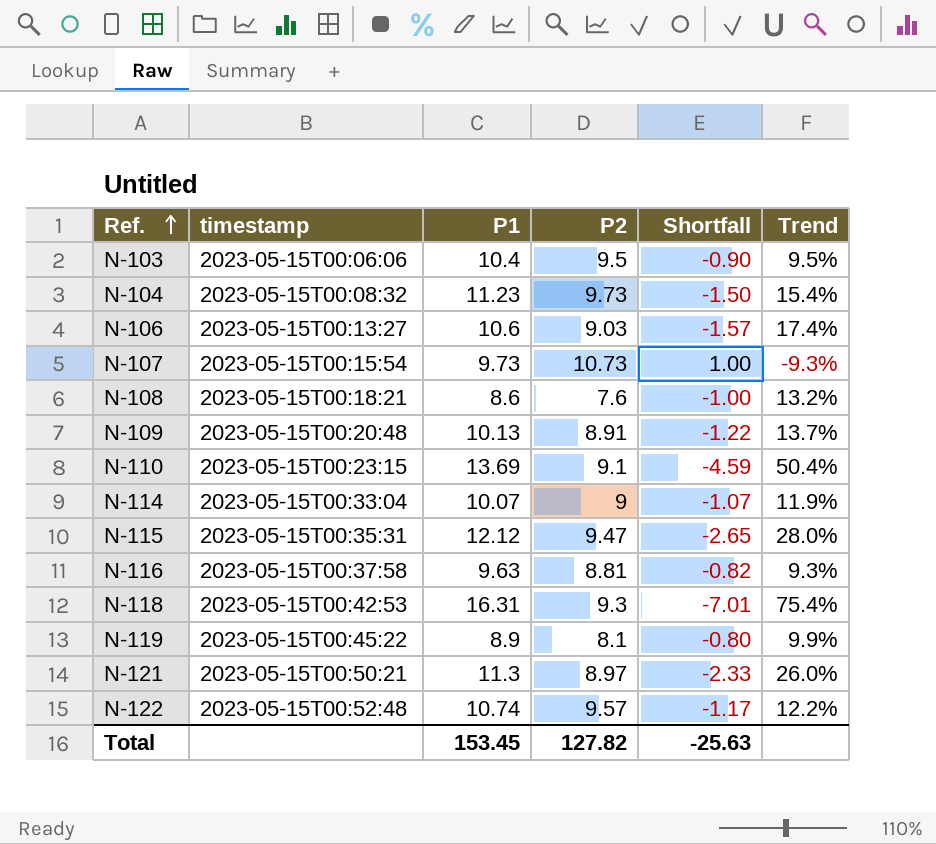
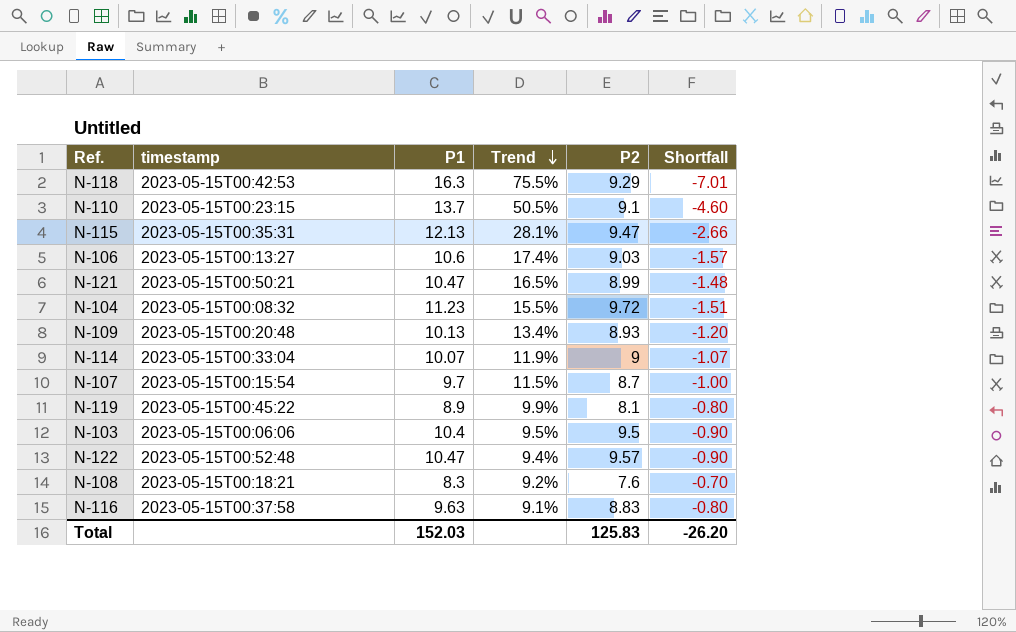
row order: Ref. ascending -> Trend descending
column Trend | position: 6 -> 4
N-118 | P1: 16.31 -> 16.3
N-118 | Trend: 75.4% -> 75.5%
N-118 | P2: 9.3 -> 9.29
N-110 | P1: 13.69 -> 13.7
N-110 | Trend: 50.4% -> 50.5%
N-110 | Shortfall: -4.59 -> -4.60
N-115 | P1: 12.12 -> 12.13
N-115 | Trend: 28.0% -> 28.1%
N-115 | Shortfall: -2.65 -> -2.66
N-121 | P1: 11.3 -> 10.47
N-121 | Trend: 26.0% -> 16.5%
N-121 | P2: 8.97 -> 8.99
N-121 | Shortfall: -2.33 -> -1.48
N-104 | Trend: 15.4% -> 15.5%
N-104 | P2: 9.73 -> 9.72
N-104 | Shortfall: -1.50 -> -1.51
N-109 | Trend: 13.7% -> 13.4%
N-109 | P2: 8.91 -> 8.93
N-109 | Shortfall: -1.22 -> -1.20
N-107 | P1: 9.73 -> 9.7
N-107 | Trend: -9.3% -> 11.5%
N-107 | P2: 10.73 -> 8.7
N-107 | Shortfall: 1.00 -> -1.00
N-122 | P1: 10.74 -> 10.47
N-122 | Trend: 12.2% -> 9.4%
N-122 | Shortfall: -1.17 -> -0.90
N-108 | P1: 8.6 -> 8.3
N-108 | Trend: 13.2% -> 9.2%
N-108 | Shortfall: -1.00 -> -0.70
N-116 | Trend: 9.3% -> 9.1%
N-116 | P2: 8.81 -> 8.83
N-116 | Shortfall: -0.82 -> -0.80
Total | P1: 153.45 -> 152.03
Total | P2: 127.82 -> 125.83
Total | Shortfall: -25.63 -> -26.20

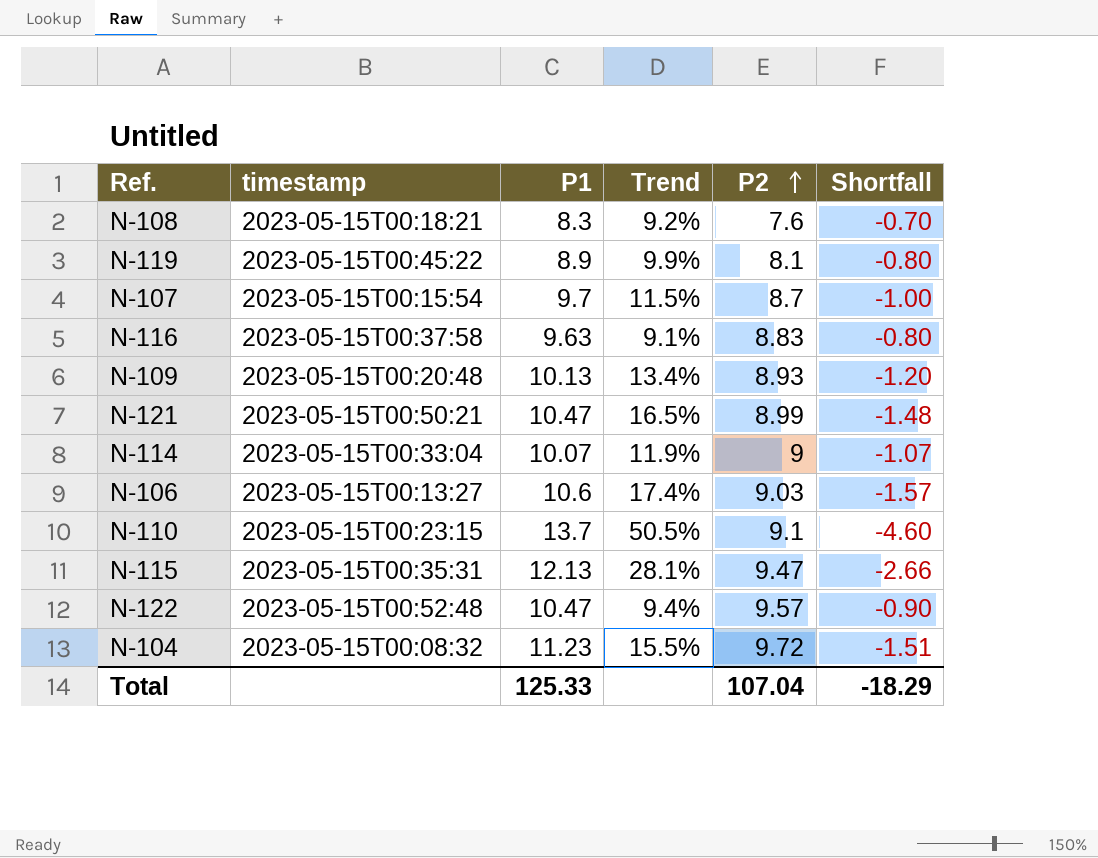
row order: Trend descending -> P2 ascending
row N-118: 2023-05-15T00:42:53 | 16.3 | 75.5% | 9.29 | -7.01 -> none
row N-103: 2023-05-15T00:06:06 | 10.4 | 9.5% | 9.5 | -0.90 -> none
Total | P1: 152.03 -> 125.33
Total | P2: 125.83 -> 107.04
Total | Shortfall: -26.20 -> -18.29

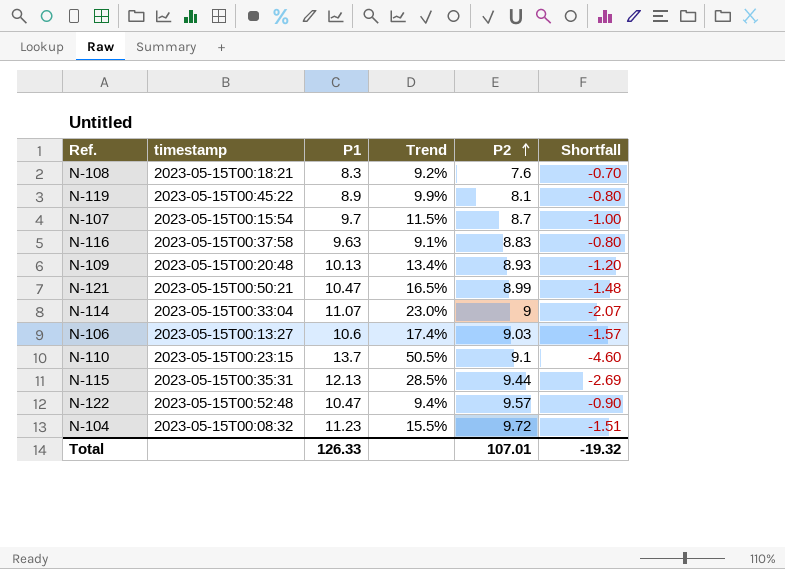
N-114 | P1: 10.07 -> 11.07
N-114 | Trend: 11.9% -> 23.0%
N-114 | Shortfall: -1.07 -> -2.07
N-115 | Trend: 28.1% -> 28.5%
N-115 | P2: 9.47 -> 9.44
N-115 | Shortfall: -2.66 -> -2.69
Total | P1: 125.33 -> 126.33
Total | P2: 107.04 -> 107.01
Total | Shortfall: -18.29 -> -19.32

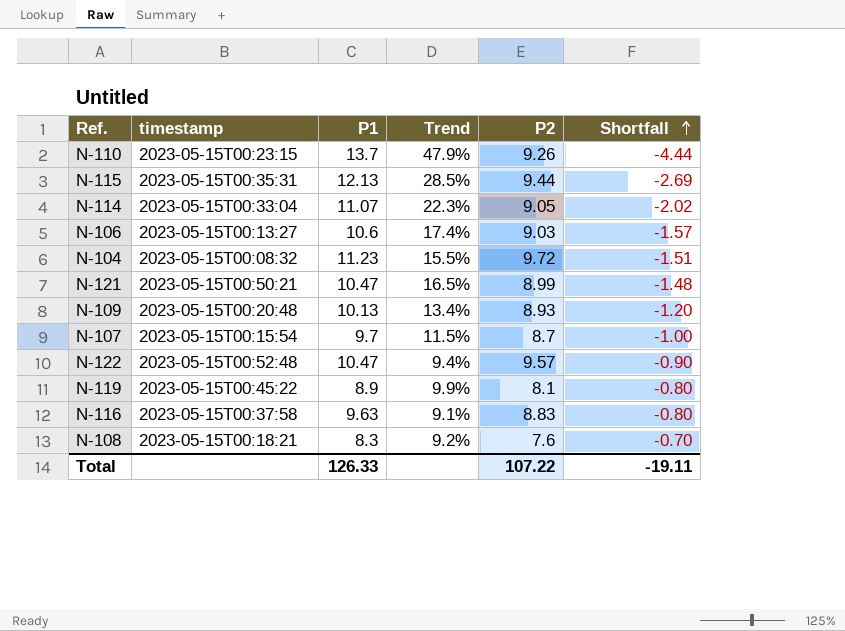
row order: P2 ascending -> Shortfall ascending
N-110 | Trend: 50.5% -> 47.9%
N-110 | P2: 9.1 -> 9.26
N-110 | Shortfall: -4.60 -> -4.44
N-114 | Trend: 23.0% -> 22.3%
N-114 | P2: 9 -> 9.05
N-114 | Shortfall: -2.07 -> -2.02
Total | P2: 107.01 -> 107.22
Total | Shortfall: -19.32 -> -19.11

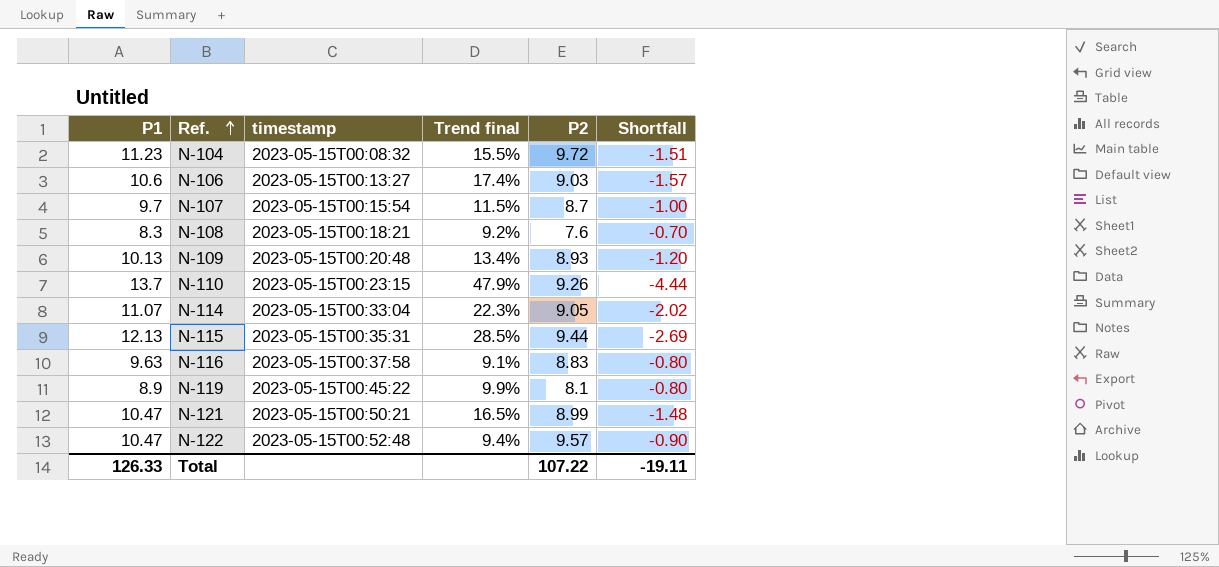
row order: Shortfall ascending -> Ref. ascending
column P1 | position: 3 -> 1
column name: Trend -> Trend final

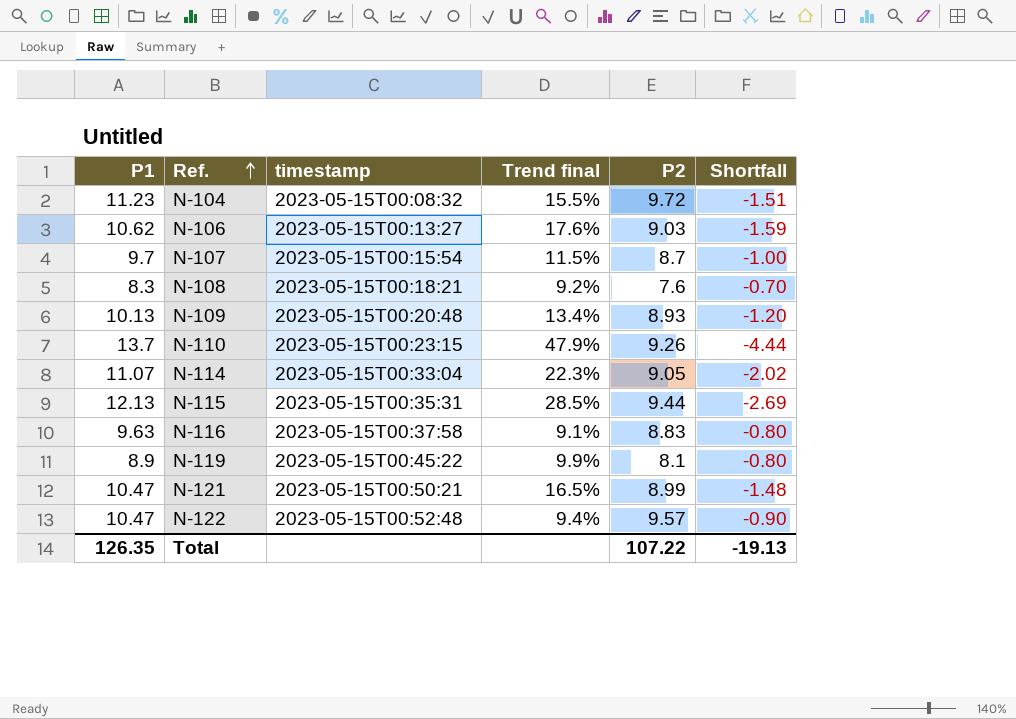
N-106 | P1: 10.6 -> 10.62
N-106 | Trend final: 17.4% -> 17.6%
N-106 | Shortfall: -1.57 -> -1.59
Total | P1: 126.33 -> 126.35
Total | Shortfall: -19.11 -> -19.13

